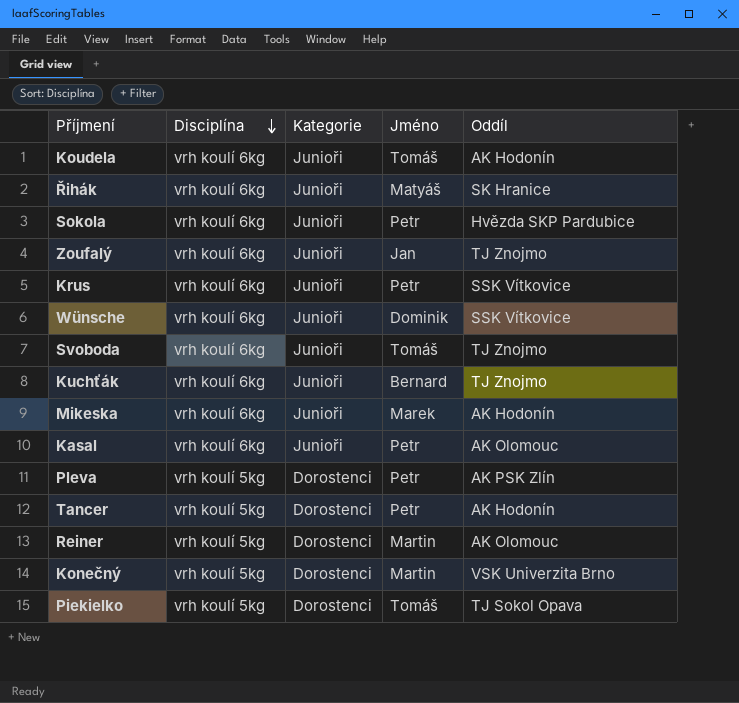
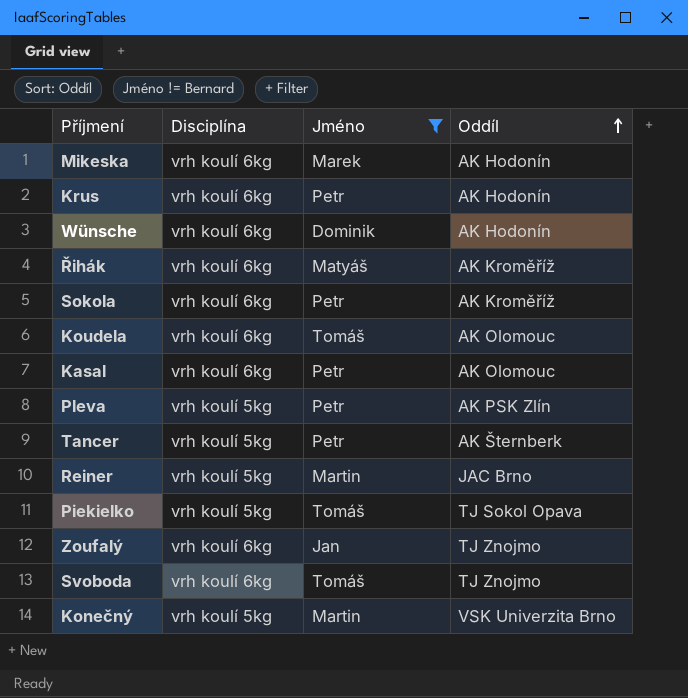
filter: none -> Jméno != Bernard
row order: Disciplína descending -> Oddíl ascending
column Kategorie | position: 3 -> none
Krus | Oddíl: SSK Vítkovice -> AK Hodonín
Wünsche | Oddíl: SSK Vítkovice -> AK Hodonín
Řihák | Oddíl: SK Hranice -> AK Kroměříž
Sokola | Oddíl: Hvězda SKP Pardubice -> AK Kroměříž
Koudela | Oddíl: AK Hodonín -> AK Olomouc
Tancer | Oddíl: AK Hodonín -> AK Šternberk
Reiner | Oddíl: AK Olomouc -> JAC Brno

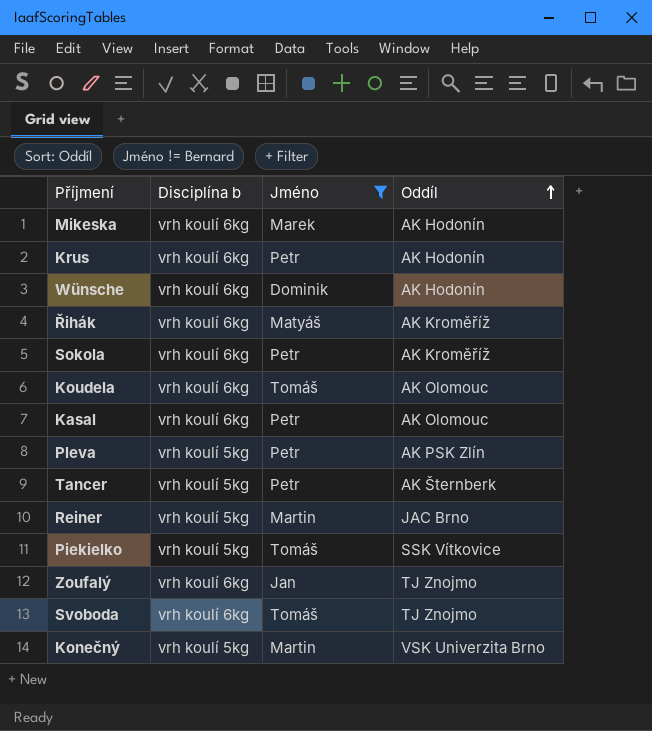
column name: Disciplína -> Disciplína b
Piekielko | Oddíl: TJ Sokol Opava -> SSK Vítkovice

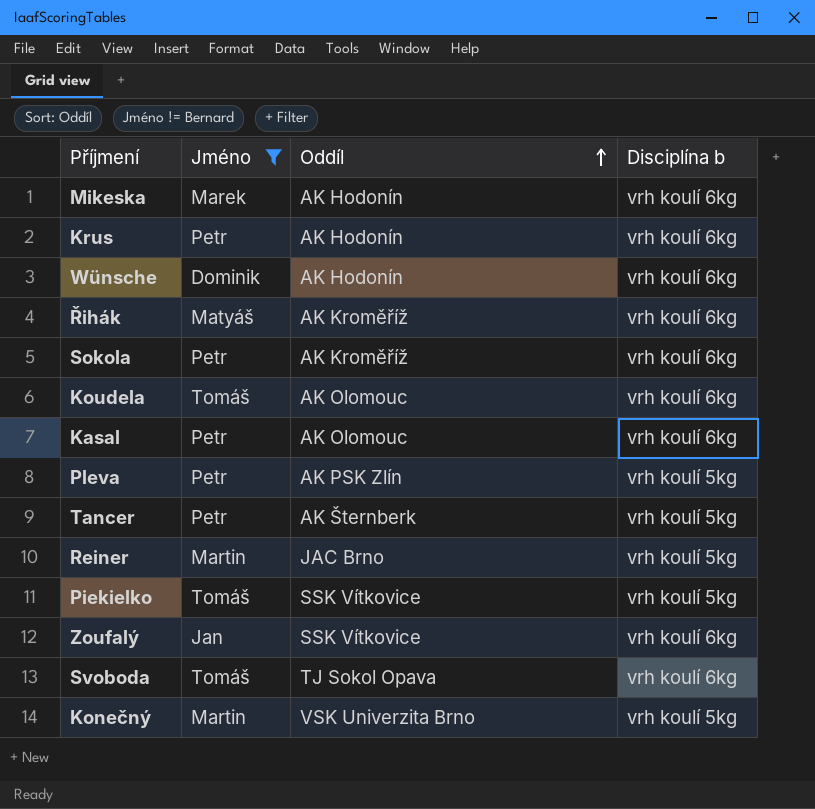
column Disciplína b | position: 2 -> 4
Zoufalý | Oddíl: TJ Znojmo -> SSK Vítkovice
Svoboda | Oddíl: TJ Znojmo -> TJ Sokol Opava

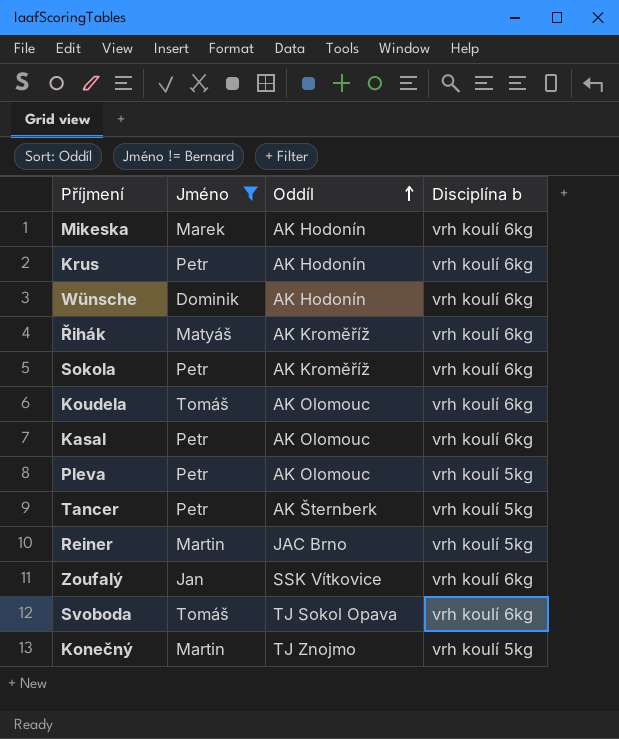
row Piekielko: Tomáš | SSK Vítkovice | vrh koulí 5kg -> none
Pleva | Oddíl: AK PSK Zlín -> AK Olomouc
Konečný | Oddíl: VSK Univerzita Brno -> TJ Znojmo

